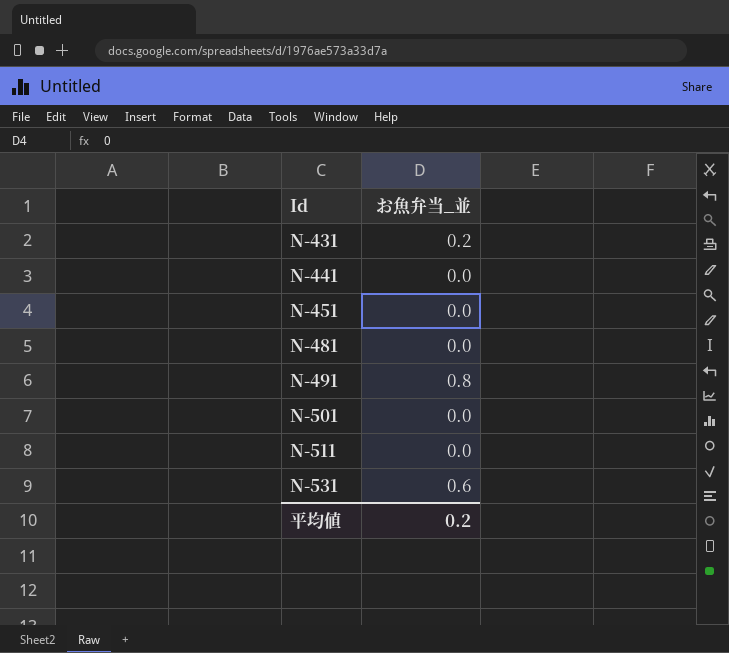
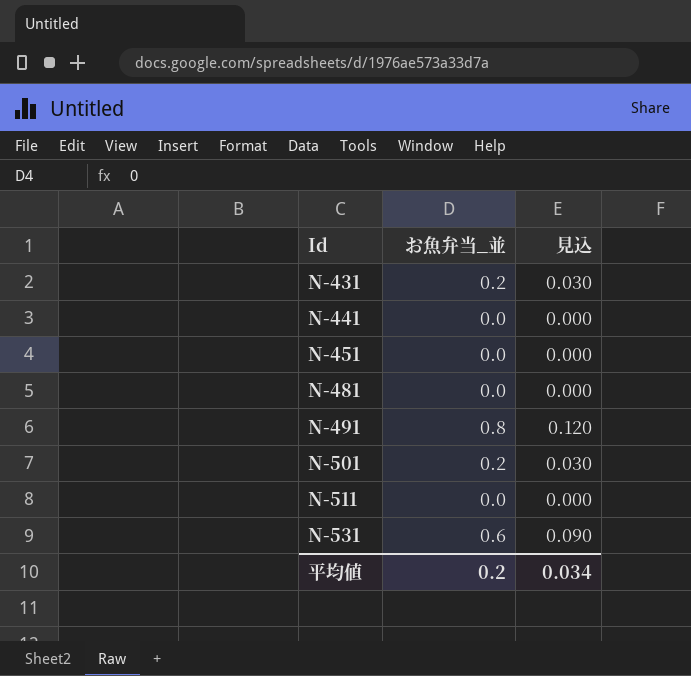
column 見込 | formula: none -> [お魚弁当_並] * 0.15
N-501 | お魚弁当_並: 0.0 -> 0.2

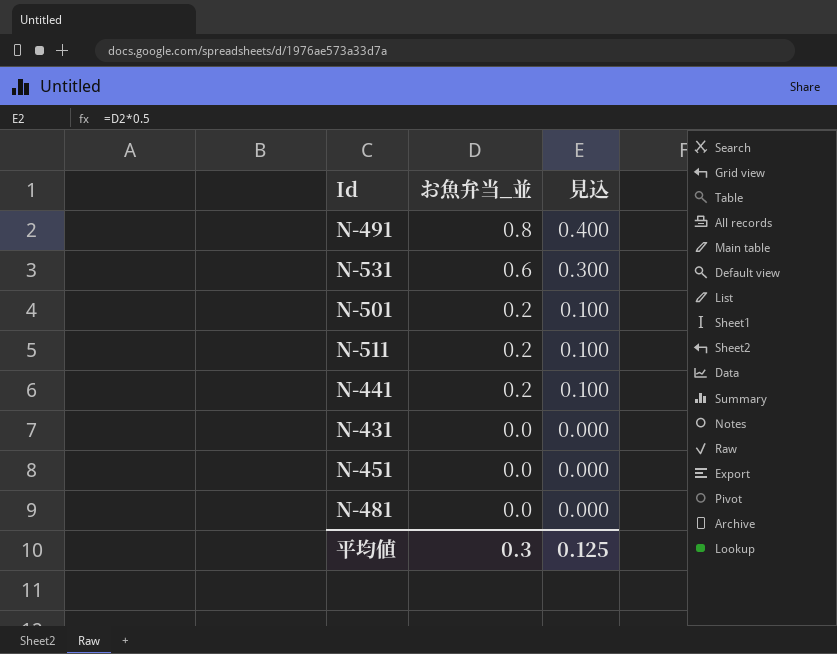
row order: Id ascending -> お魚弁当_並 descending
column 見込 | formula: [お魚弁当_並] * 0.15 -> [お魚弁当_並] * 0.5
N-511 | お魚弁当_並: 0.0 -> 0.2
N-441 | お魚弁当_並: 0.0 -> 0.2
N-431 | お魚弁当_並: 0.2 -> 0.0
平均値 | お魚弁当_並: 0.2 -> 0.3
平均値 | 見込: 0.034 -> 0.125

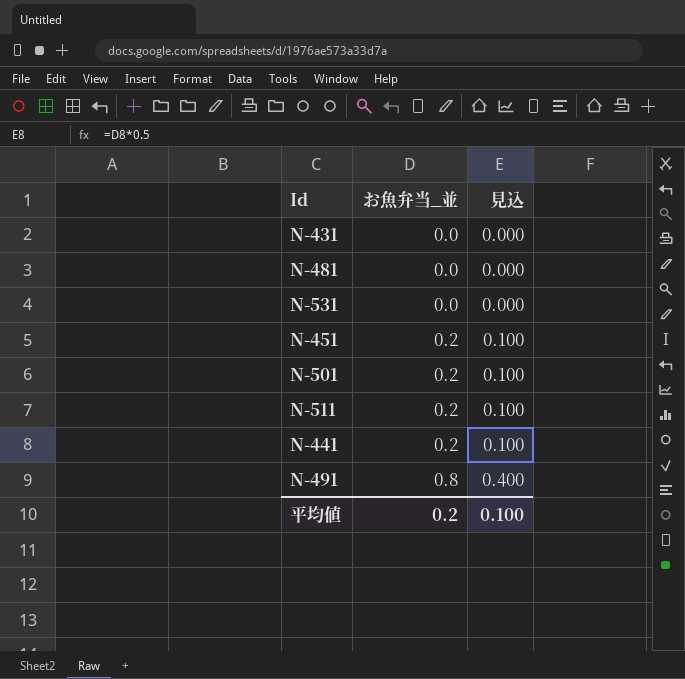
row order: お魚弁当_並 descending -> お魚弁当_並 ascending
N-531 | お魚弁当_並: 0.6 -> 0.0
N-531 | 見込: 0.300 -> 0.000
N-451 | お魚弁当_並: 0.0 -> 0.2
N-451 | 見込: 0.000 -> 0.100
平均値 | お魚弁当_並: 0.3 -> 0.2
平均値 | 見込: 0.125 -> 0.100

